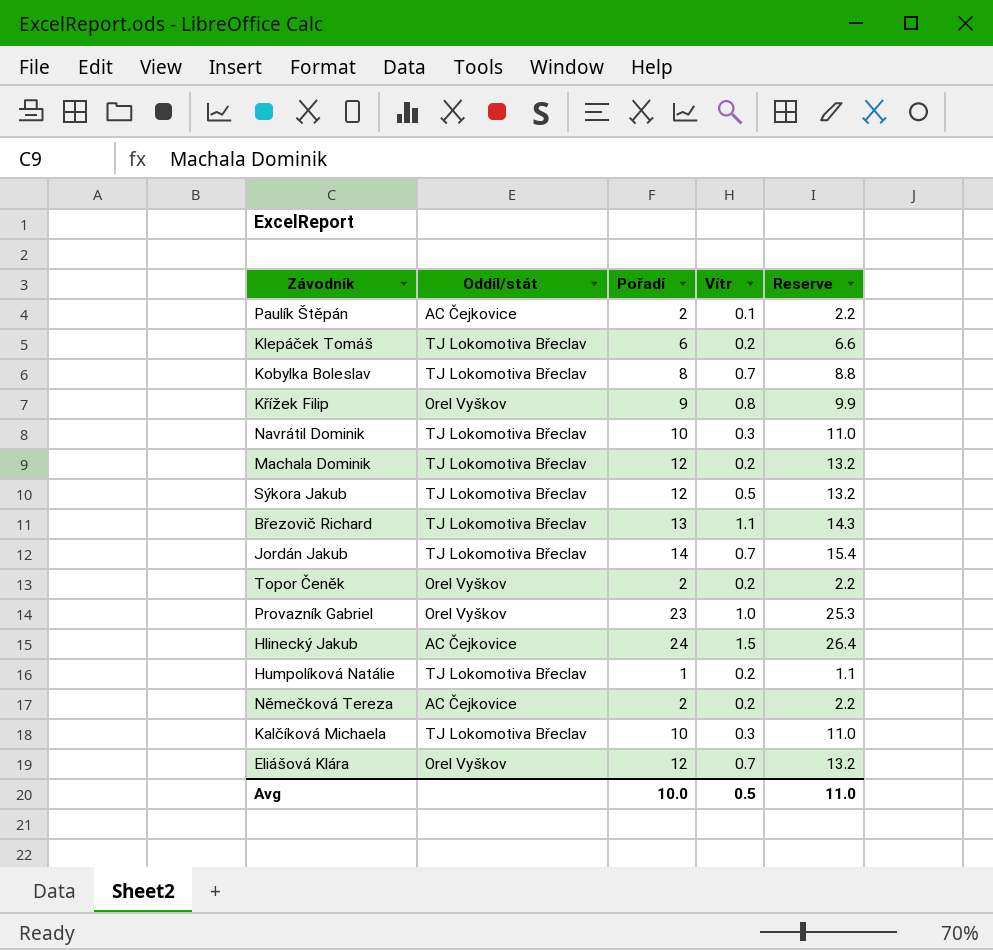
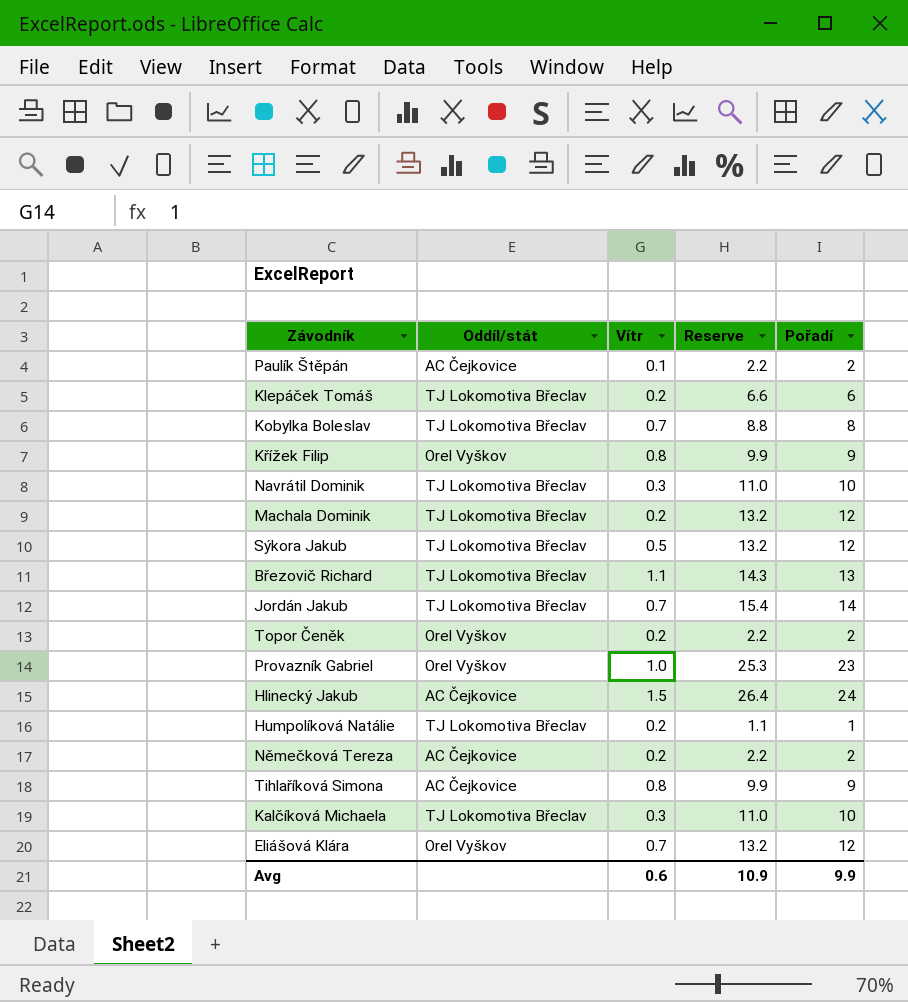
column Pořadí | position: 3 -> 5
row Tihlaříková Simona: none -> AC Čejkovice | 0.8 | 9.9 | 9
Avg | Vítr: 0.5 -> 0.6
Avg | Reserve: 11.0 -> 10.9
Avg | Pořadí: 10.0 -> 9.9

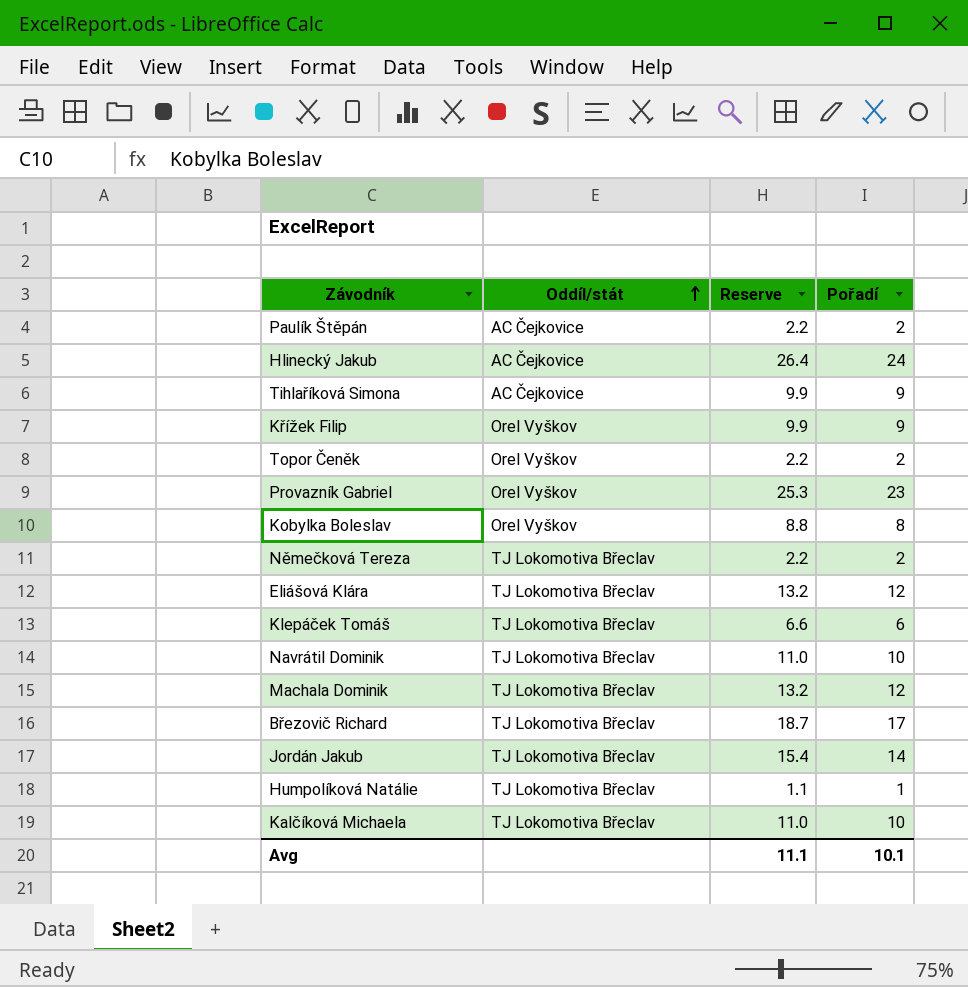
row order: none -> Oddíl/stát ascending
column Vítr | position: 3 -> none
row Sýkora Jakub: TJ Lokomotiva Břeclav | 0.5 | 13.2 | 12 -> none
Kobylka Boleslav | Oddíl/stát: TJ Lokomotiva Břeclav -> Orel Vyškov
Němečková Tereza | Oddíl/stát: AC Čejkovice -> TJ Lokomotiva Břeclav
Eliášová Klára | Oddíl/stát: Orel Vyškov -> TJ Lokomotiva Břeclav
Březovič Richard | Reserve: 14.3 -> 18.7
Březovič Richard | Pořadí: 13 -> 17
Avg | Reserve: 10.9 -> 11.1
Avg | Pořadí: 9.9 -> 10.1

